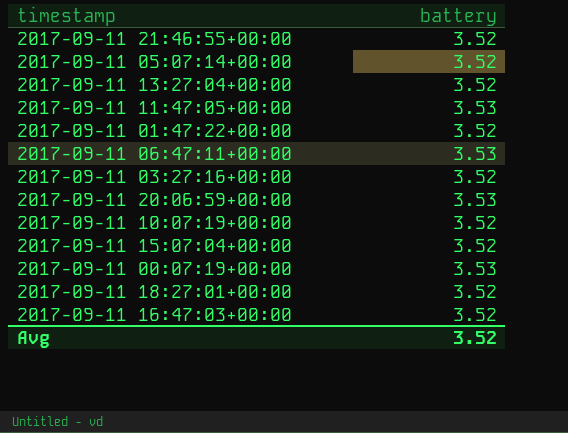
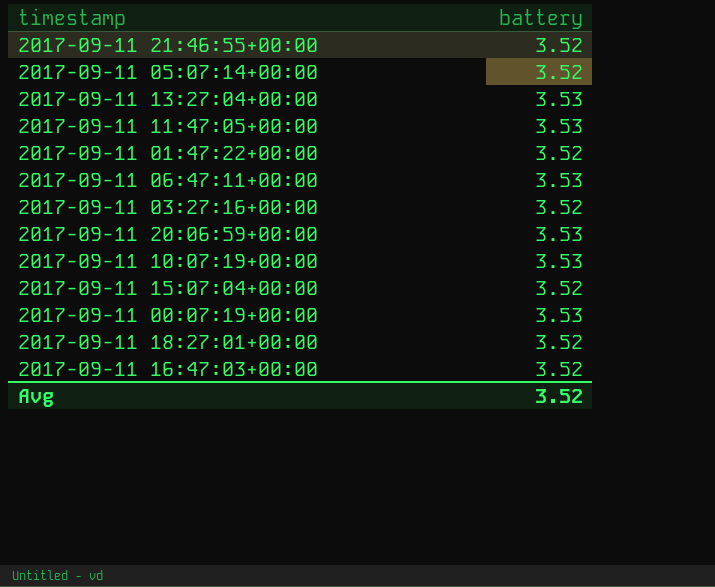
2017-09-11 13:27:04+00:00 | battery: 3.52 -> 3.53
2017-09-11 10:07:19+00:00 | battery: 3.52 -> 3.53

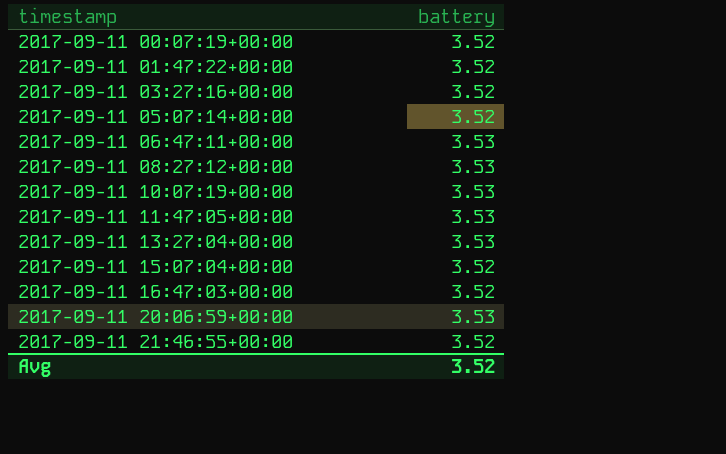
row order: none -> timestamp ascending
row 2017-09-11 18:27:01+00:00: 3.52 -> none
2017-09-11 00:07:19+00:00 | battery: 3.53 -> 3.52
row 2017-09-11 08:27:12+00:00: none -> 3.53

